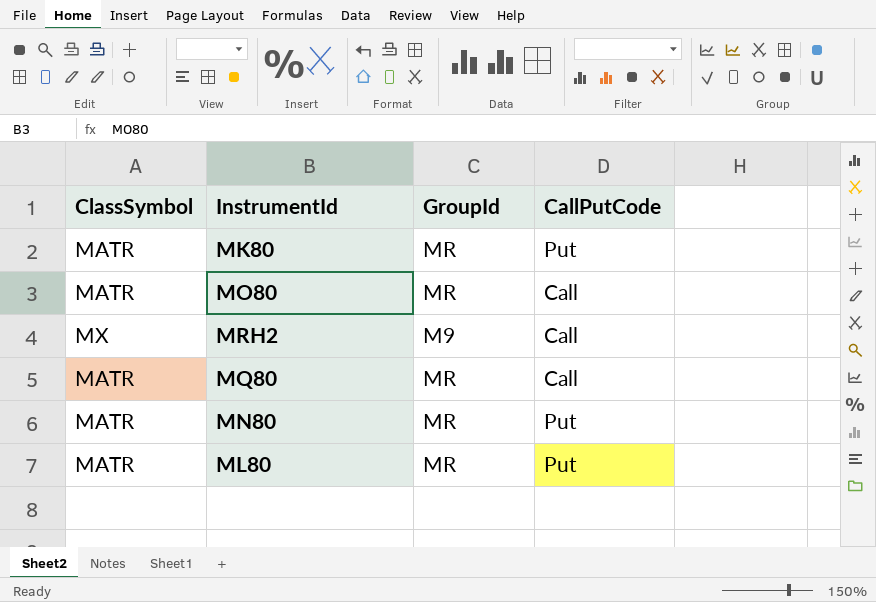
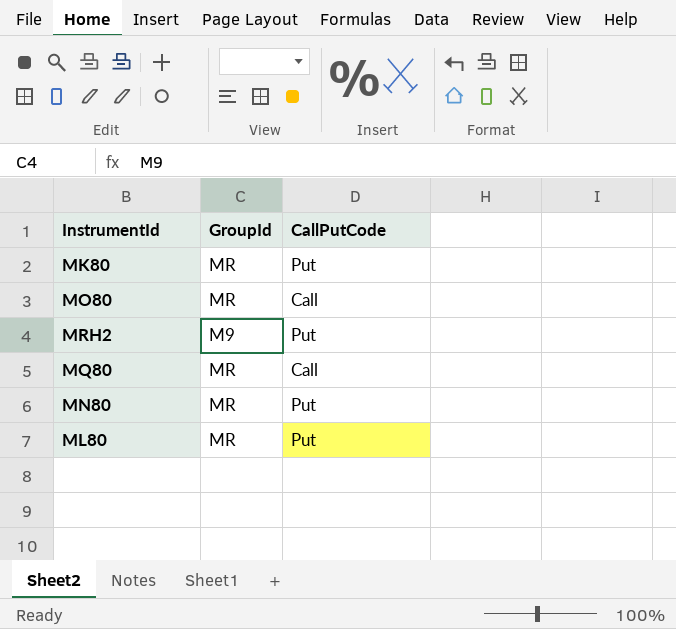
column ClassSymbol | position: 1 -> none
MRH2 | CallPutCode: Call -> Put

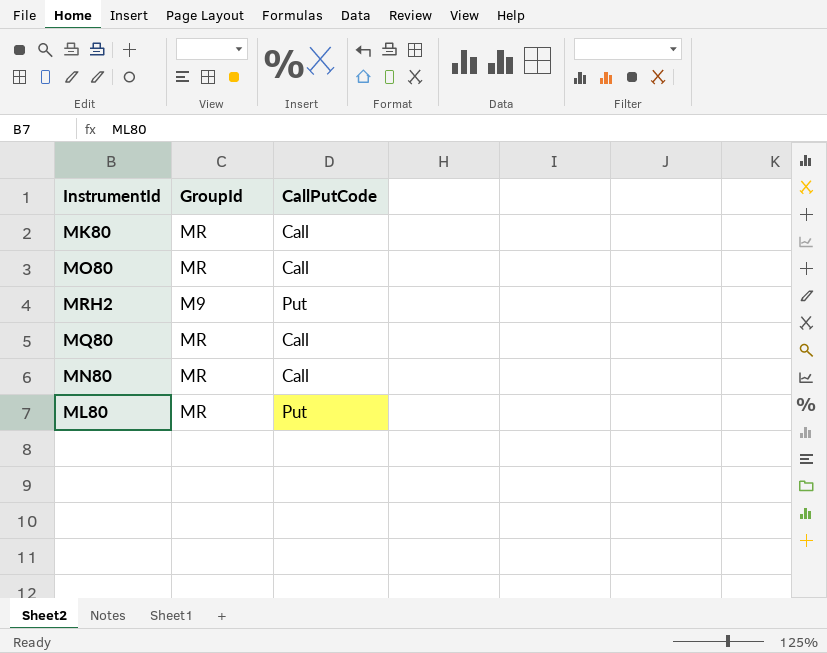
MK80 | CallPutCode: Put -> Call
MN80 | CallPutCode: Put -> Call

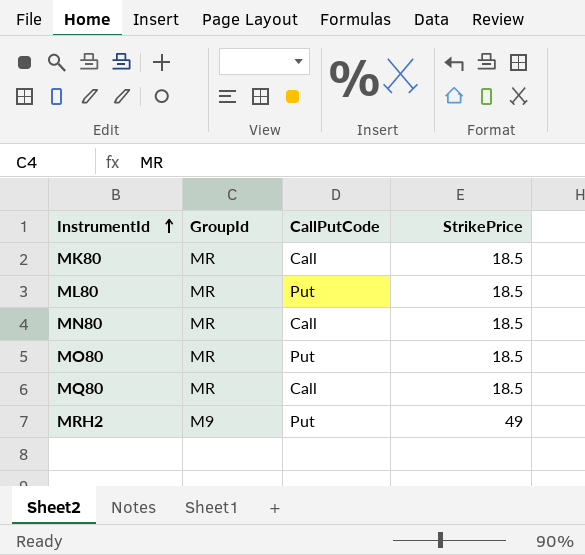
row order: none -> InstrumentId ascending
column StrikePrice | position: none -> 4
MO80 | CallPutCode: Call -> Put

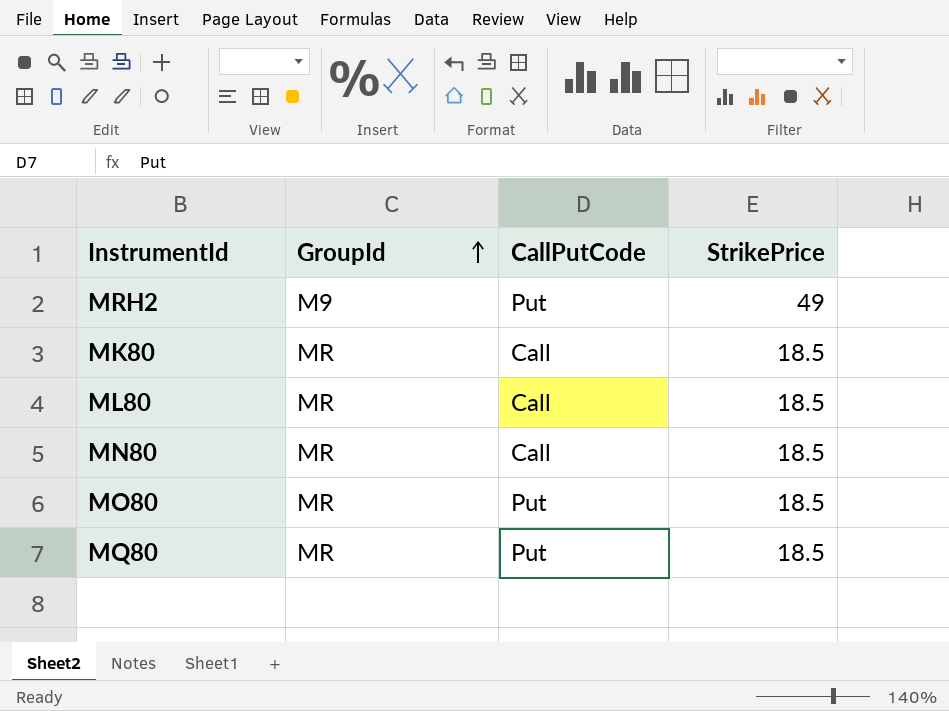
row order: InstrumentId ascending -> GroupId ascending
ML80 | CallPutCode: Put -> Call
MQ80 | CallPutCode: Call -> Put

